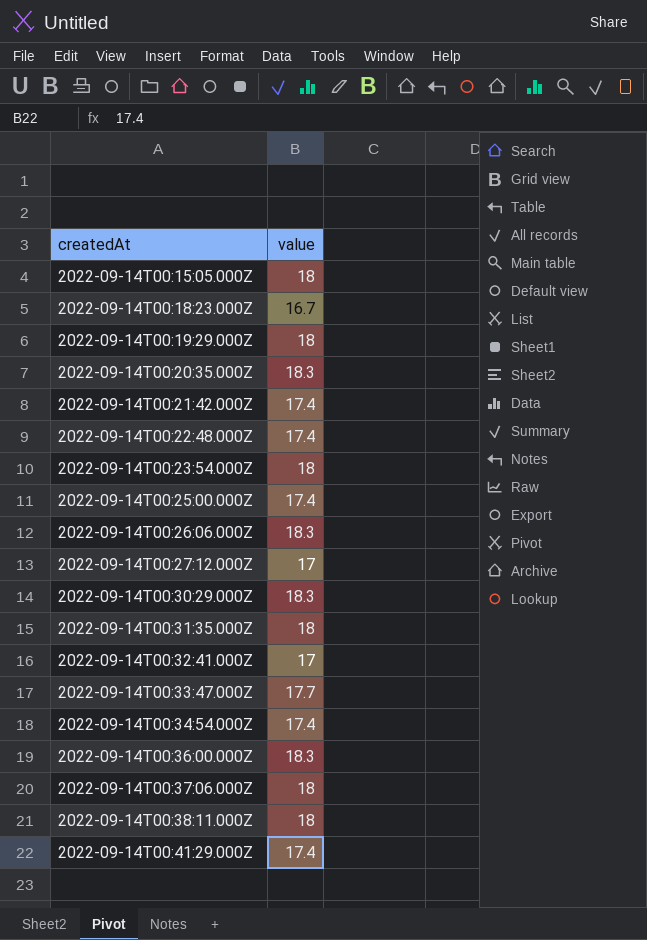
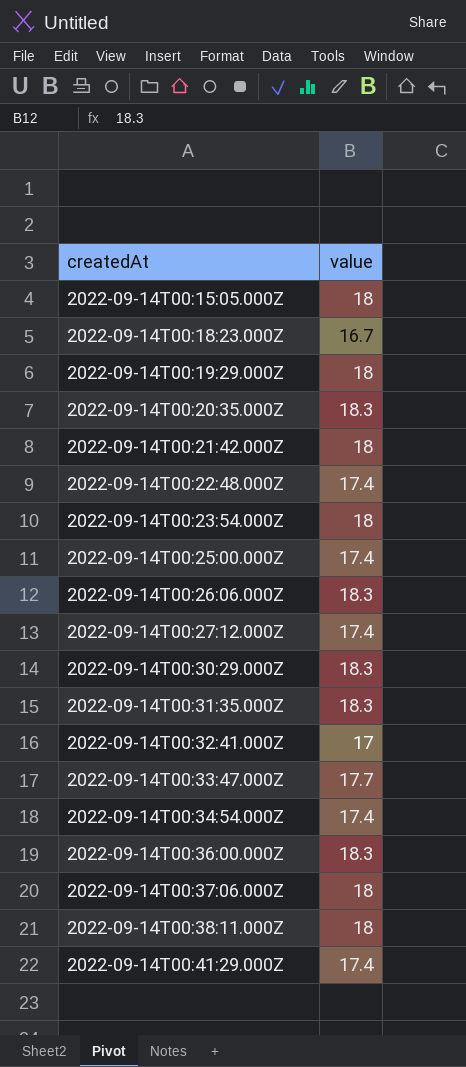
2022-09-14T00:21:42.000Z | value: 17.4 -> 18
2022-09-14T00:27:12.000Z | value: 17 -> 17.4
2022-09-14T00:31:35.000Z | value: 18 -> 18.3

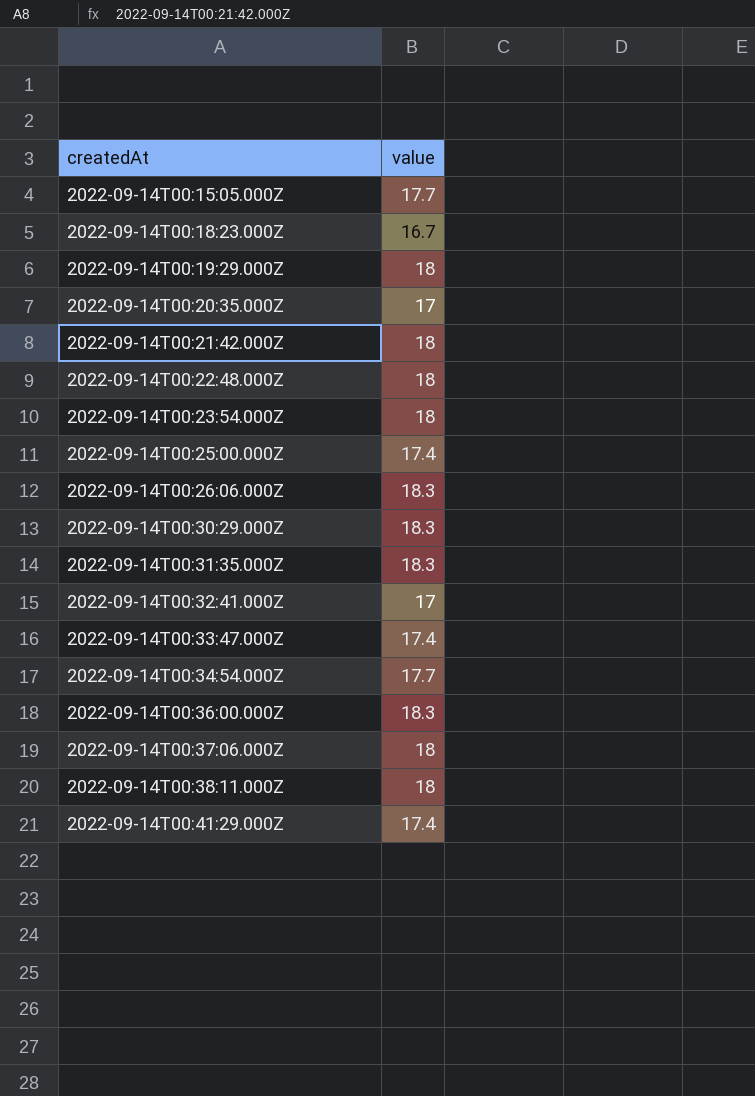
row 2022-09-14T00:27:12.000Z: 17.4 -> none
2022-09-14T00:15:05.000Z | value: 18 -> 17.7
2022-09-14T00:20:35.000Z | value: 18.3 -> 17
2022-09-14T00:22:48.000Z | value: 17.4 -> 18
2022-09-14T00:33:47.000Z | value: 17.7 -> 17.4
2022-09-14T00:34:54.000Z | value: 17.4 -> 17.7

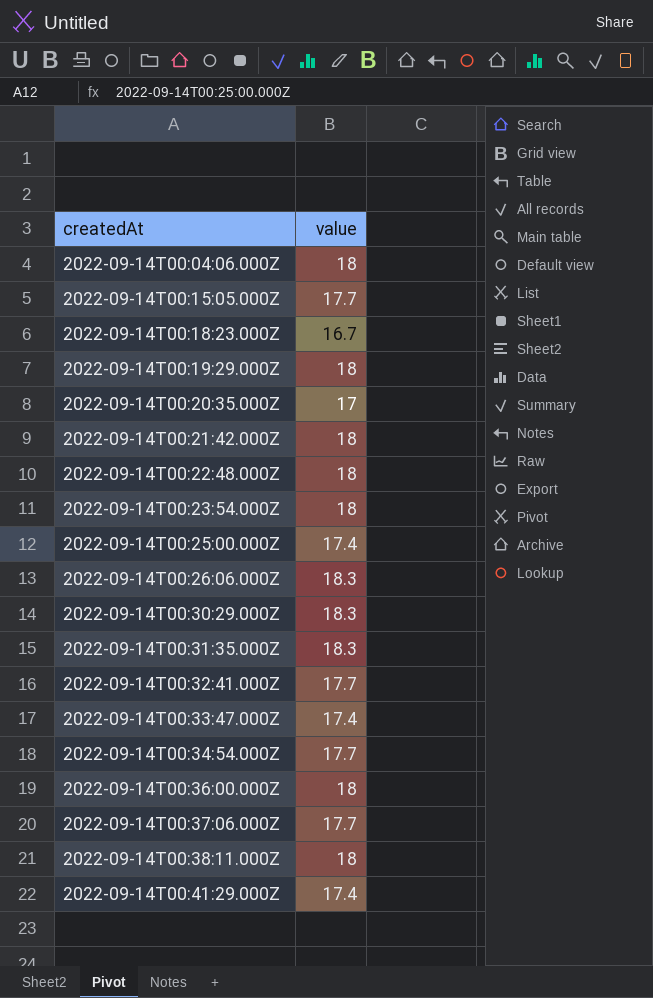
row 2022-09-14T00:04:06.000Z: none -> 18
2022-09-14T00:32:41.000Z | value: 17 -> 17.7
2022-09-14T00:36:00.000Z | value: 18.3 -> 18
2022-09-14T00:37:06.000Z | value: 18 -> 17.7

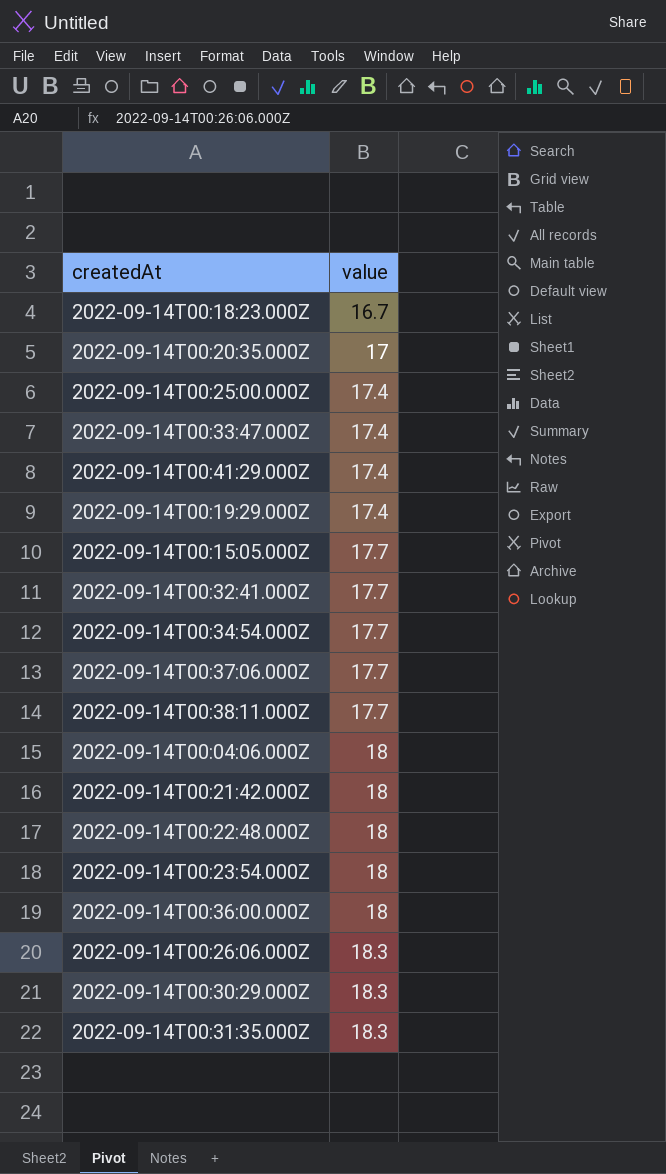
row order: createdAt ascending -> value ascending
2022-09-14T00:19:29.000Z | value: 18 -> 17.4
2022-09-14T00:38:11.000Z | value: 18 -> 17.7

